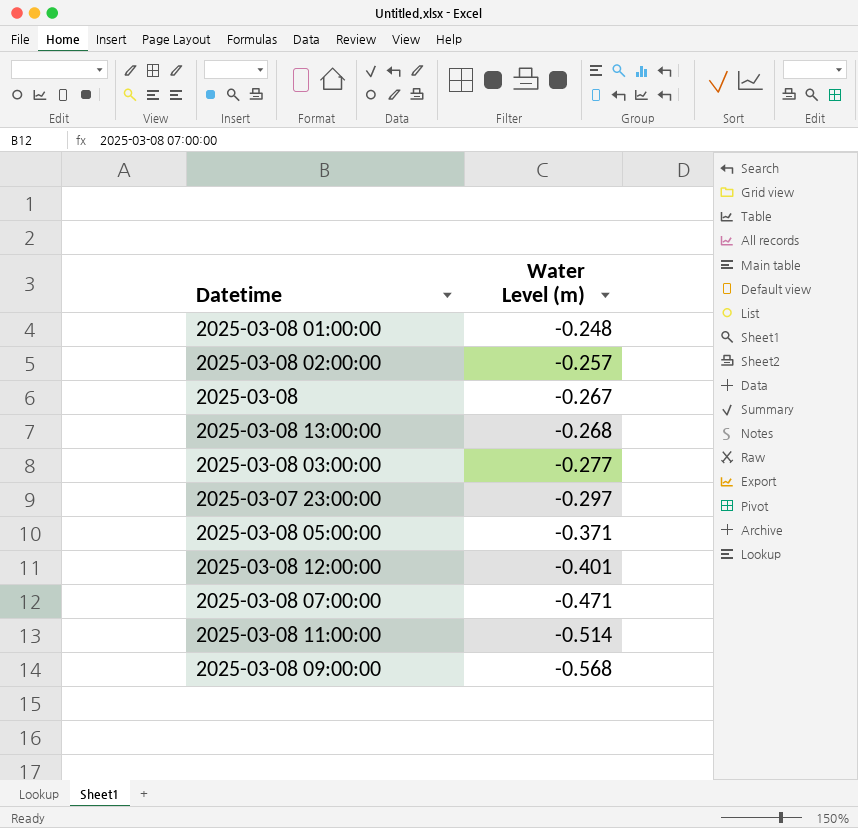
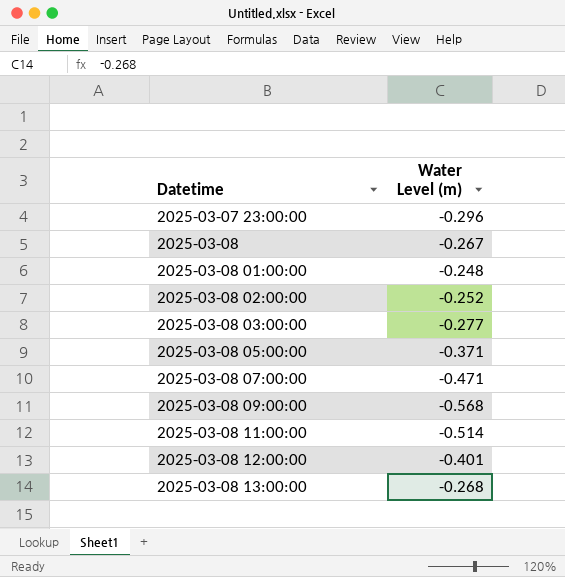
row order: Water Level (m) descending -> Datetime ascending
2025-03-07 23:00:00 | Water Level (m): -0.297 -> -0.296
2025-03-08 02:00:00 | Water Level (m): -0.257 -> -0.252

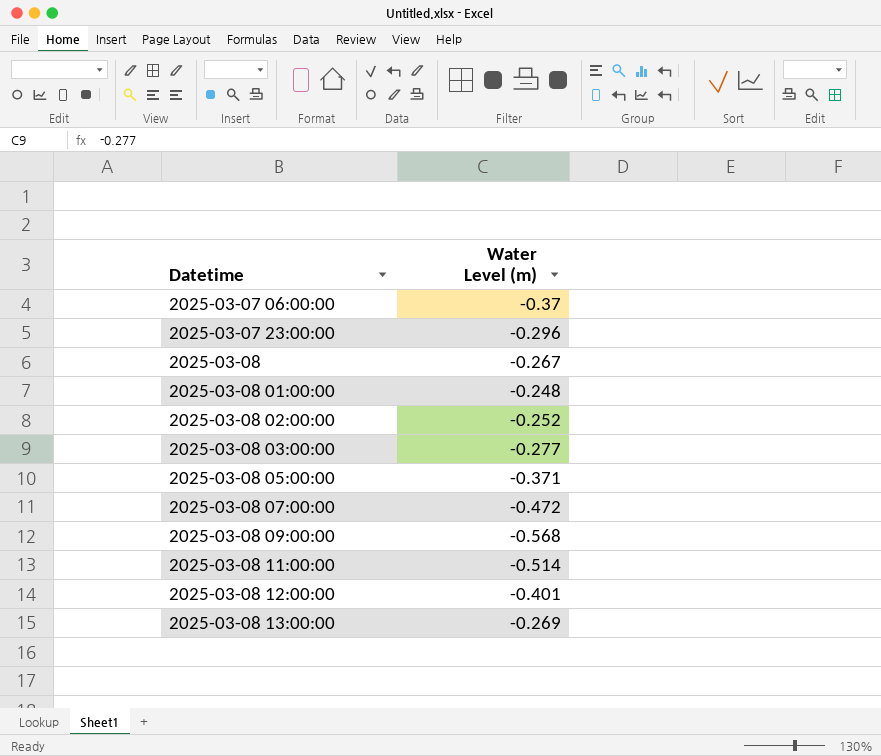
row 2025-03-07 06:00:00: none -> -0.37
2025-03-08 07:00:00 | Water Level (m): -0.471 -> -0.472
2025-03-08 13:00:00 | Water Level (m): -0.268 -> -0.269

